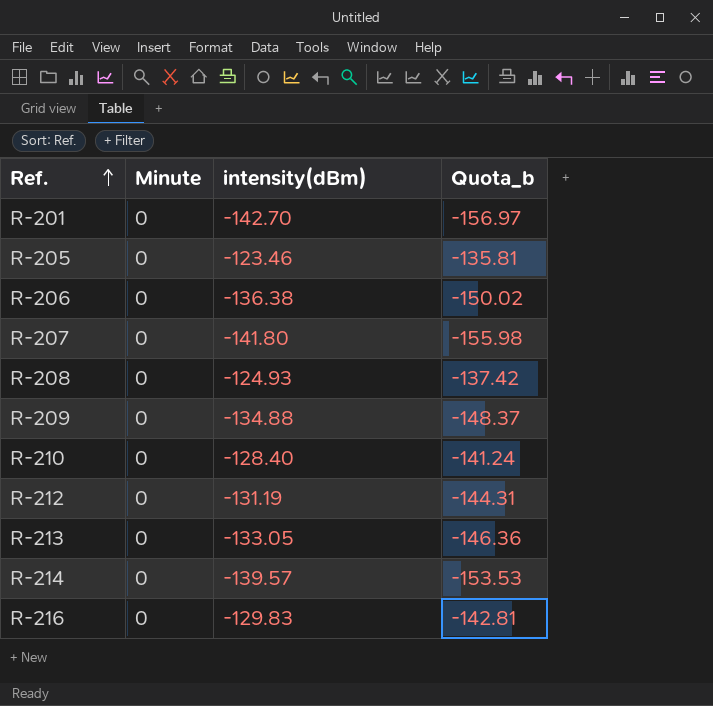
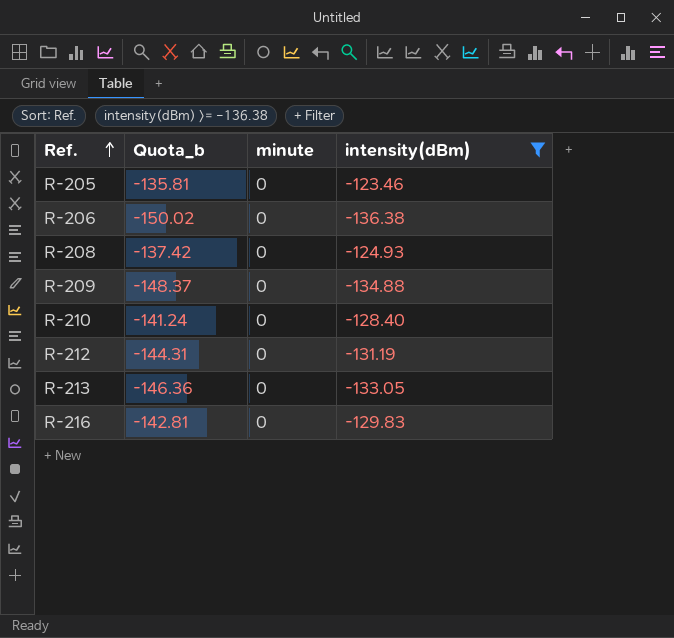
filter: none -> intensity(dBm) >= -136.38
column Quota_b | position: 4 -> 2
column name: Minute -> minute

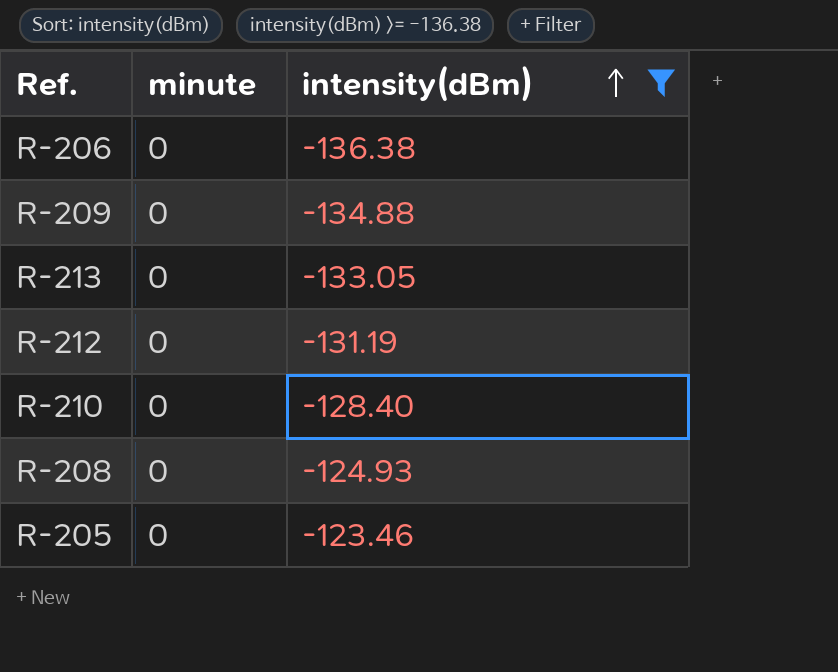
row order: Ref. ascending -> intensity(dBm) ascending
column Quota_b | formula: [intensity(dBm)] * 1.1 -> none
row R-216: -142.81 | 0 | -129.83 -> none

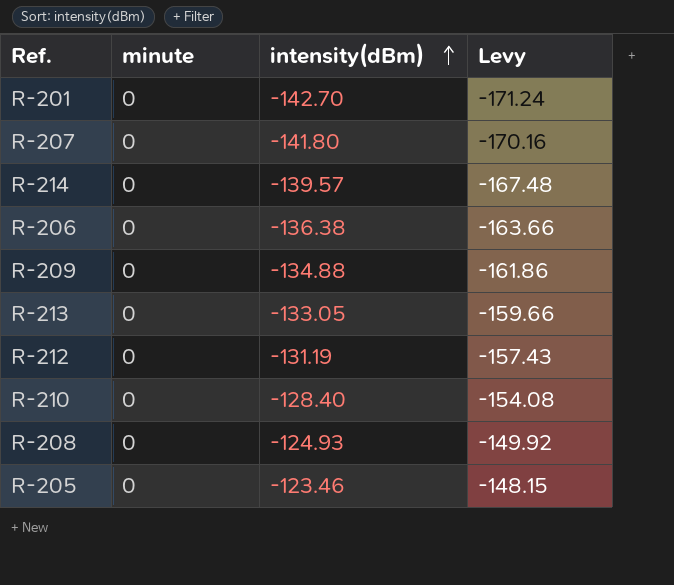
filter: intensity(dBm) >= -136.38 -> none
column Levy | formula: none -> [intensity(dBm)] * 1.2

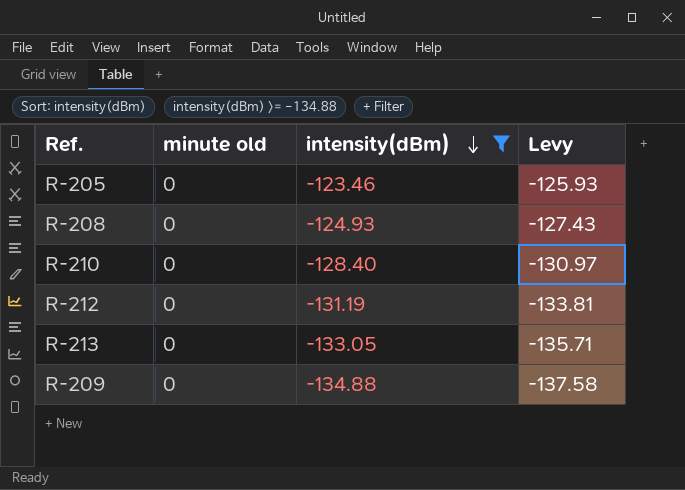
filter: none -> intensity(dBm) >= -134.88
row order: intensity(dBm) ascending -> intensity(dBm) descending
column name: minute -> minute old
column Levy | formula: [intensity(dBm)] * 1.2 -> [intensity(dBm)] * 1.02

